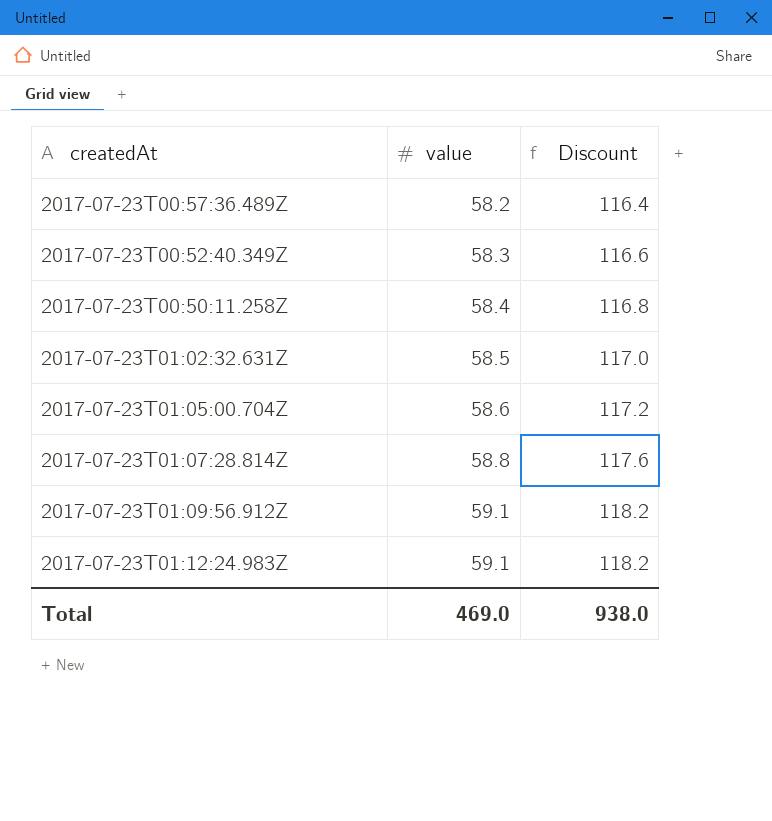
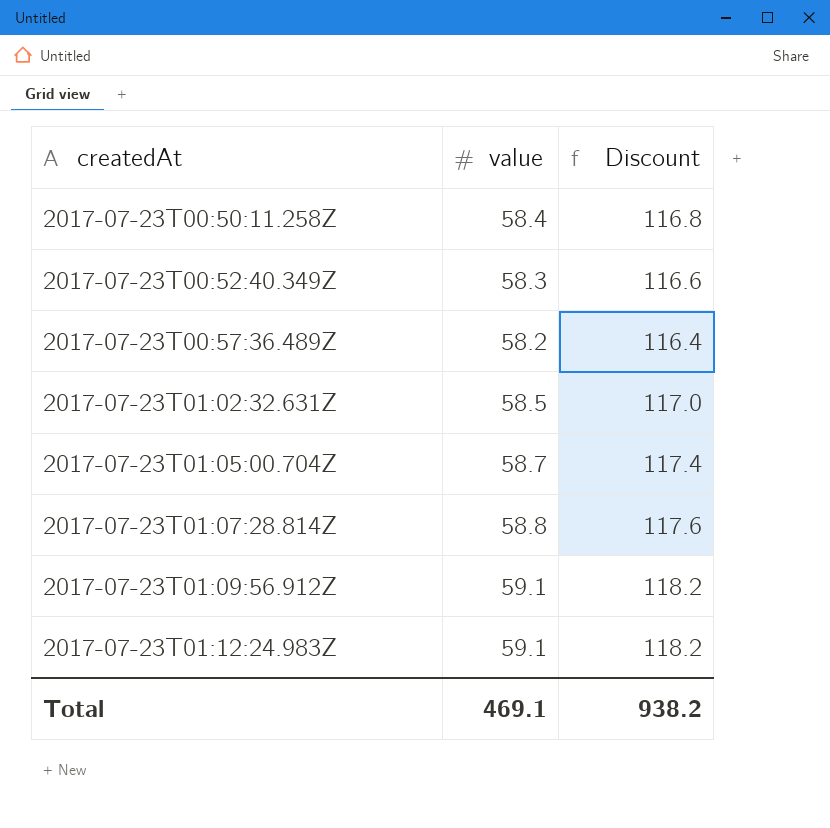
row order: value ascending -> createdAt ascending
2017-07-23T01:05:00.704Z | value: 58.6 -> 58.7
2017-07-23T01:05:00.704Z | Discount: 117.2 -> 117.4
Total | value: 469.0 -> 469.1
Total | Discount: 938.0 -> 938.2

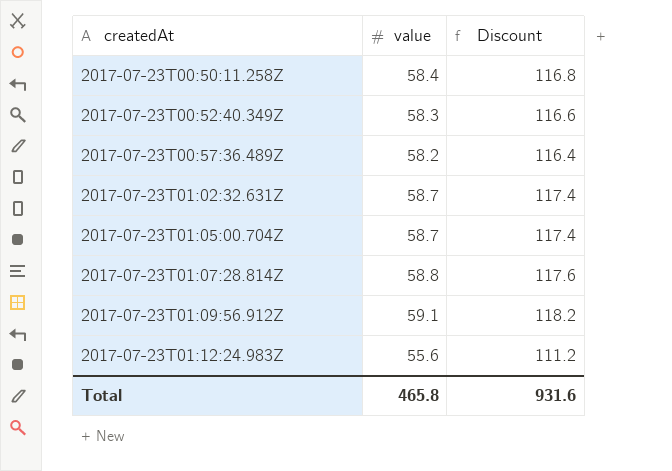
2017-07-23T01:02:32.631Z | value: 58.5 -> 58.7
2017-07-23T01:02:32.631Z | Discount: 117.0 -> 117.4
2017-07-23T01:12:24.983Z | value: 59.1 -> 55.6
2017-07-23T01:12:24.983Z | Discount: 118.2 -> 111.2
Total | value: 469.1 -> 465.8
Total | Discount: 938.2 -> 931.6

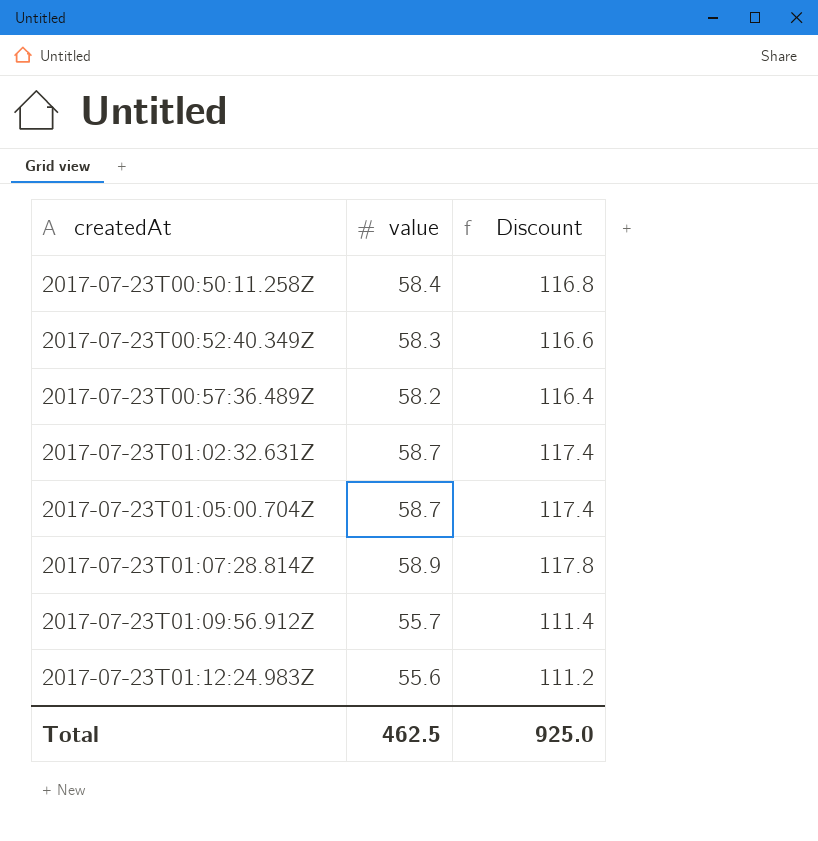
2017-07-23T01:07:28.814Z | value: 58.8 -> 58.9
2017-07-23T01:07:28.814Z | Discount: 117.6 -> 117.8
2017-07-23T01:09:56.912Z | value: 59.1 -> 55.7
2017-07-23T01:09:56.912Z | Discount: 118.2 -> 111.4
Total | value: 465.8 -> 462.5
Total | Discount: 931.6 -> 925.0

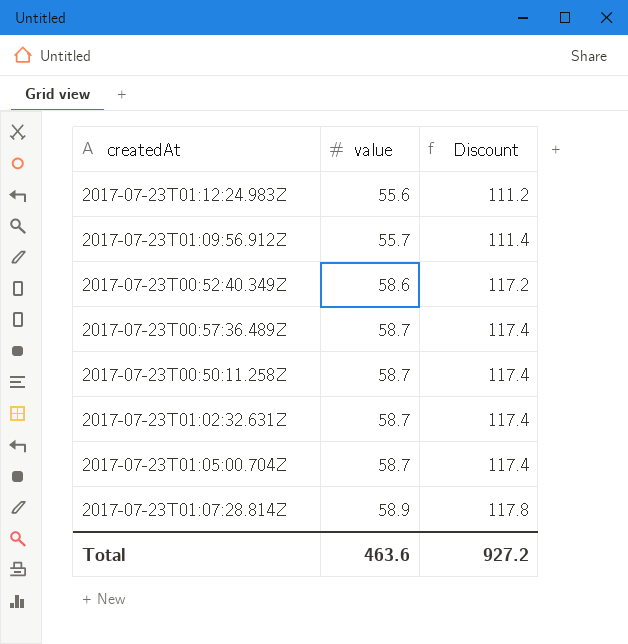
row order: createdAt ascending -> value ascending
2017-07-23T00:52:40.349Z | value: 58.3 -> 58.6
2017-07-23T00:52:40.349Z | Discount: 116.6 -> 117.2
2017-07-23T00:57:36.489Z | value: 58.2 -> 58.7
2017-07-23T00:57:36.489Z | Discount: 116.4 -> 117.4
2017-07-23T00:50:11.258Z | value: 58.4 -> 58.7
2017-07-23T00:50:11.258Z | Discount: 116.8 -> 117.4
Total | value: 462.5 -> 463.6
Total | Discount: 925.0 -> 927.2

